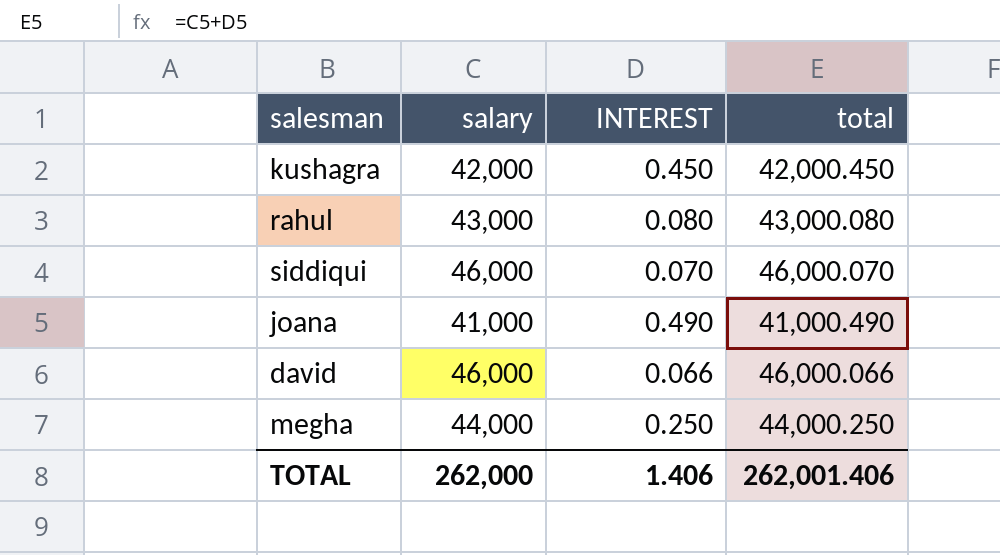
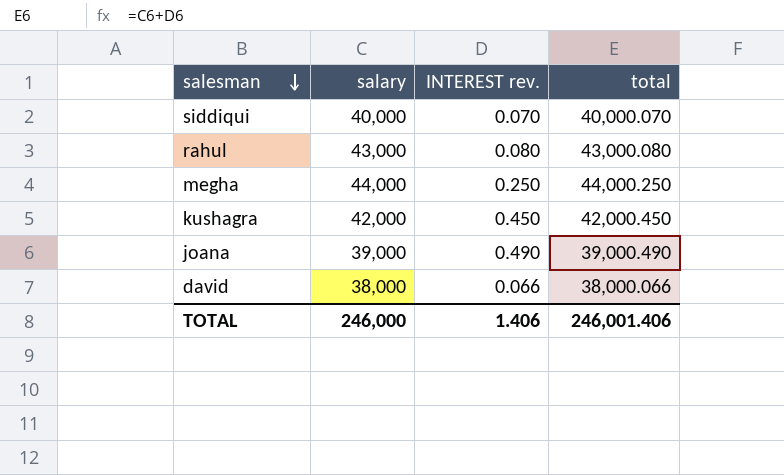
row order: none -> salesman descending
column name: INTEREST -> INTEREST rev.
siddiqui | salary: 46,000 -> 40,000
siddiqui | total: 46,000.070 -> 40,000.070
joana | salary: 41,000 -> 39,000
joana | total: 41,000.490 -> 39,000.490
david | salary: 46,000 -> 38,000
david | total: 46,000.066 -> 38,000.066
TOTAL | salary: 262,000 -> 246,000
TOTAL | total: 262,001.406 -> 246,001.406

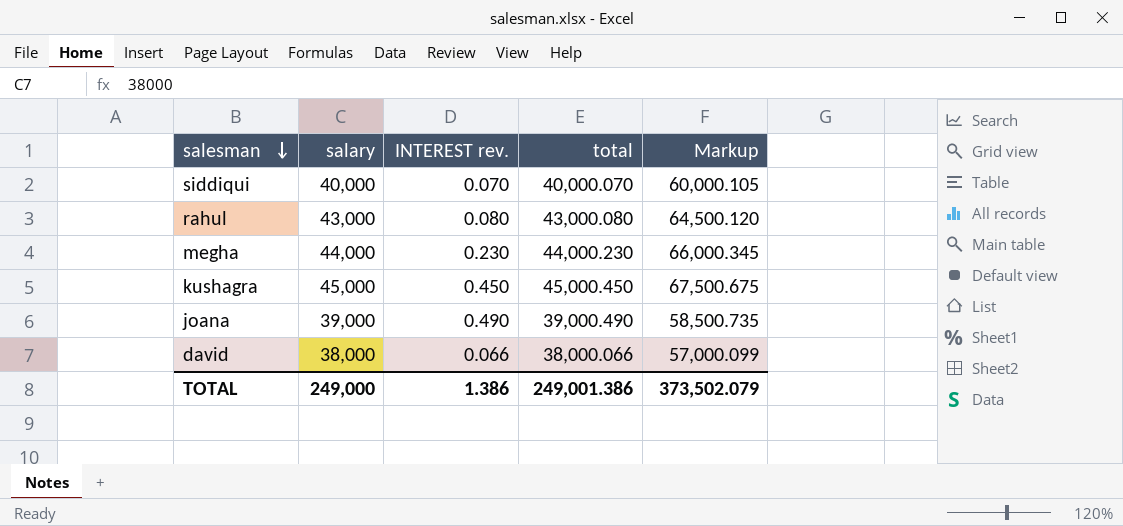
column Markup | formula: none -> [total] * 1.5
megha | INTEREST rev.: 0.250 -> 0.230
megha | total: 44,000.250 -> 44,000.230
kushagra | salary: 42,000 -> 45,000
kushagra | total: 42,000.450 -> 45,000.450
TOTAL | salary: 246,000 -> 249,000
TOTAL | INTEREST rev.: 1.406 -> 1.386
TOTAL | total: 246,001.406 -> 249,001.386

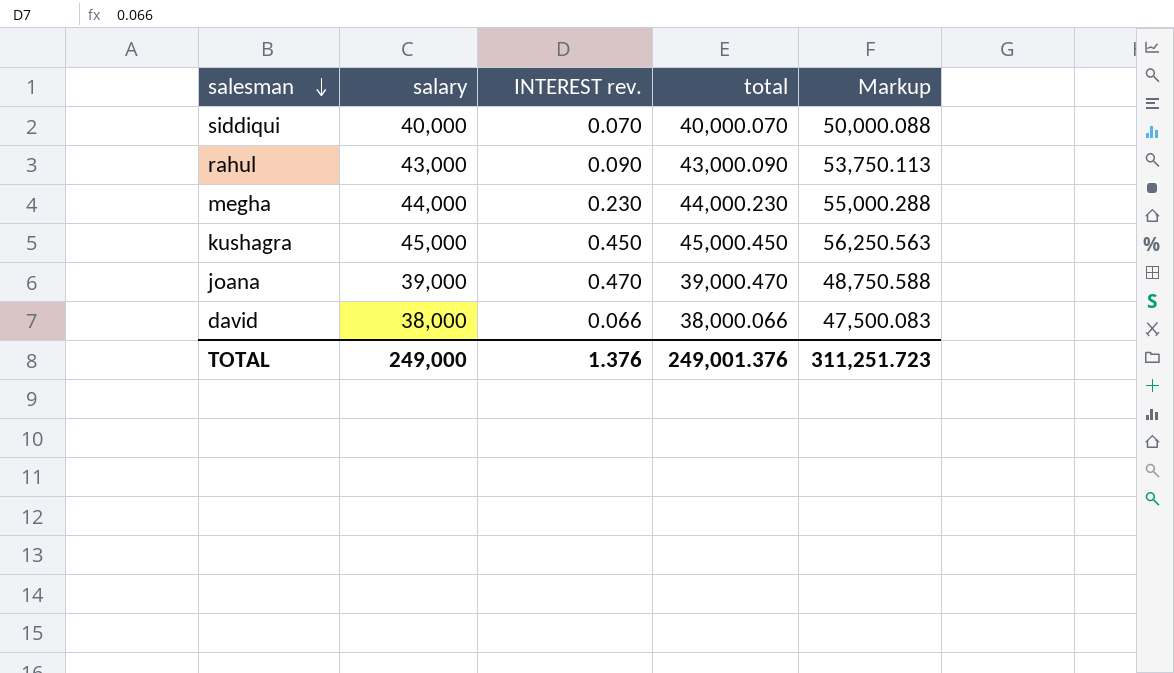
column Markup | formula: [total] * 1.5 -> [total] * 1.25
rahul | INTEREST rev.: 0.080 -> 0.090
rahul | total: 43,000.080 -> 43,000.090
joana | INTEREST rev.: 0.490 -> 0.470
joana | total: 39,000.490 -> 39,000.470
TOTAL | INTEREST rev.: 1.386 -> 1.376
TOTAL | total: 249,001.386 -> 249,001.376
TOTAL | Markup: 373,502.079 -> 311,251.723

